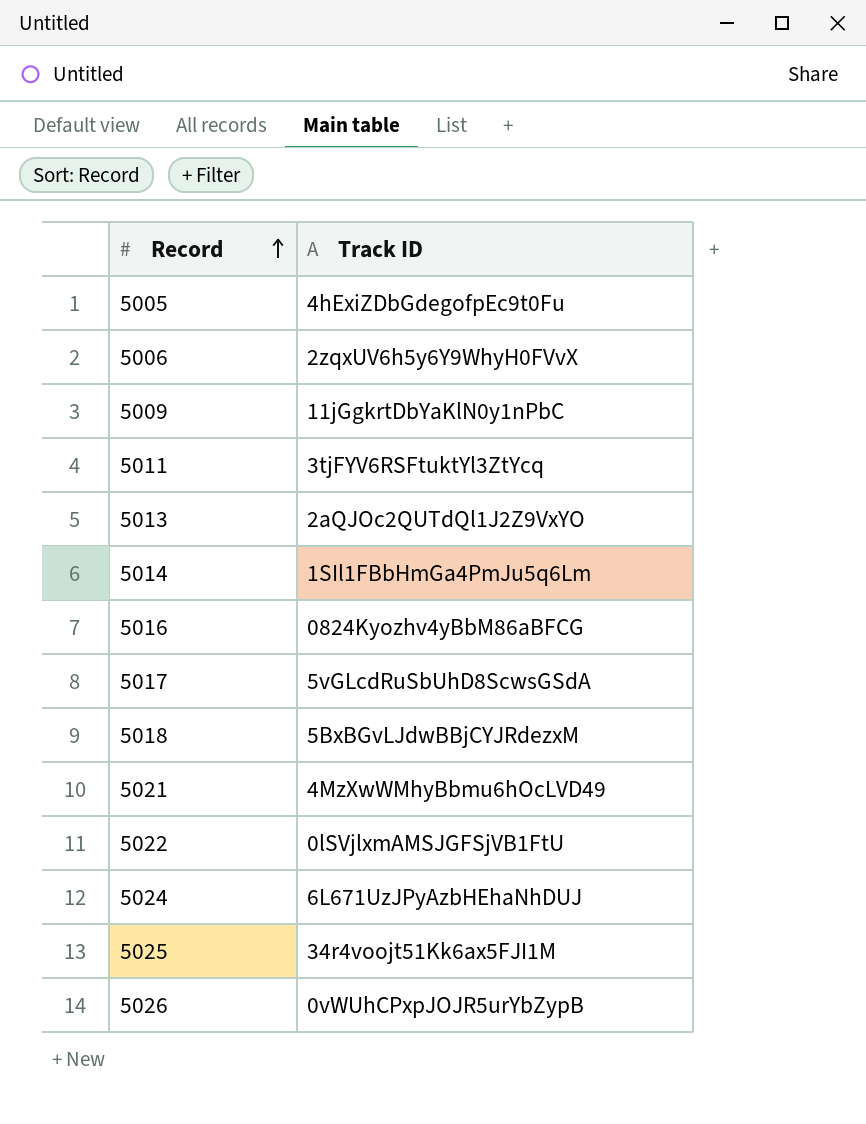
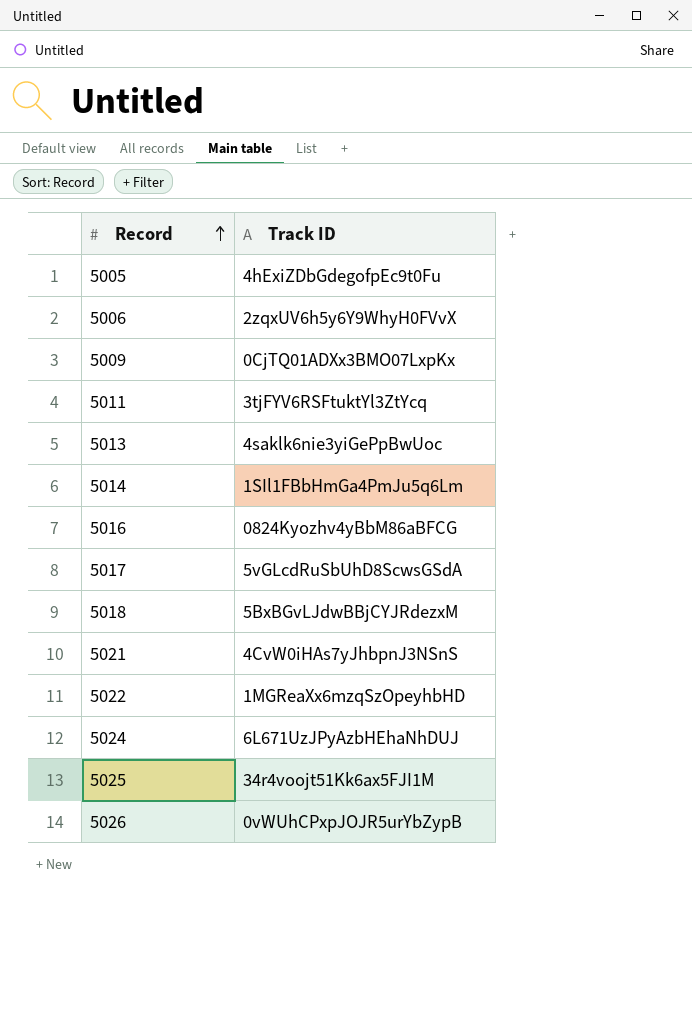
5009 | Track ID: 11jGgkrtDbYaKlN0y1nPbC -> 0CjTQ01ADXx3BMO07LxpKx
5013 | Track ID: 2aQJOc2QUTdQl1J2Z9VxYO -> 4saklk6nie3yiGePpBwUoc
5021 | Track ID: 4MzXwWMhyBbmu6hOcLVD49 -> 4CvW0iHAs7yJhbpnJ3NSnS
5022 | Track ID: 0lSVjlxmAMSJGFSjVB1FtU -> 1MGReaXx6mzqSzOpeyhbHD

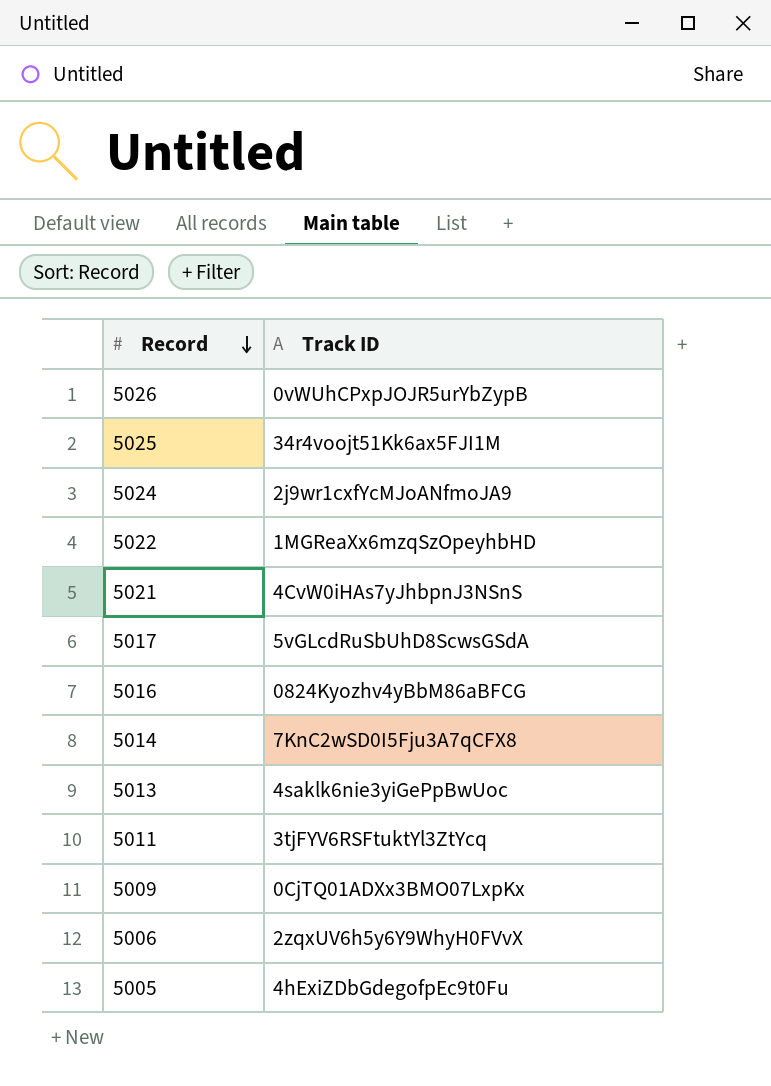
row order: Record ascending -> Record descending
row 5018: 5BxBGvLJdwBBjCYJRdezxM -> none
5024 | Track ID: 6L671UzJPyAzbHEhaNhDUJ -> 2j9wr1cxfYcMJoANfmoJA9
5014 | Track ID: 1SIl1FBbHmGa4PmJu5q6Lm -> 7KnC2wSD0I5Fju3A7qCFX8

